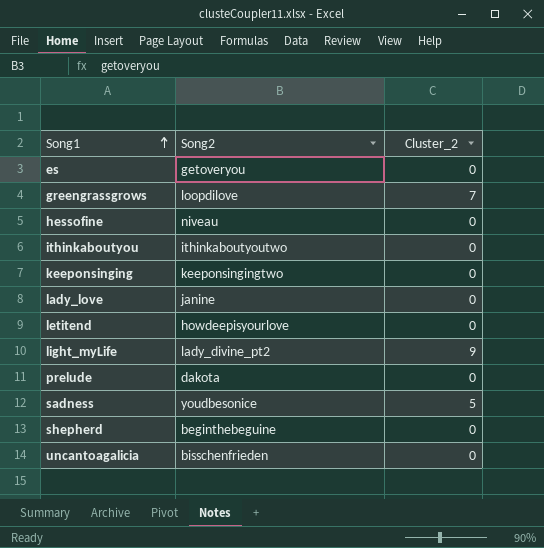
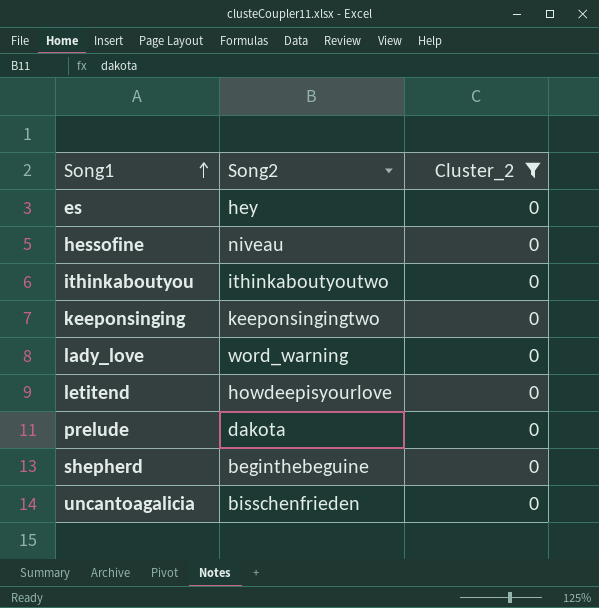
filter: none -> Cluster_2 = 0
es | Song2: getoveryou -> hey
lady_love | Song2: janine -> word_warning

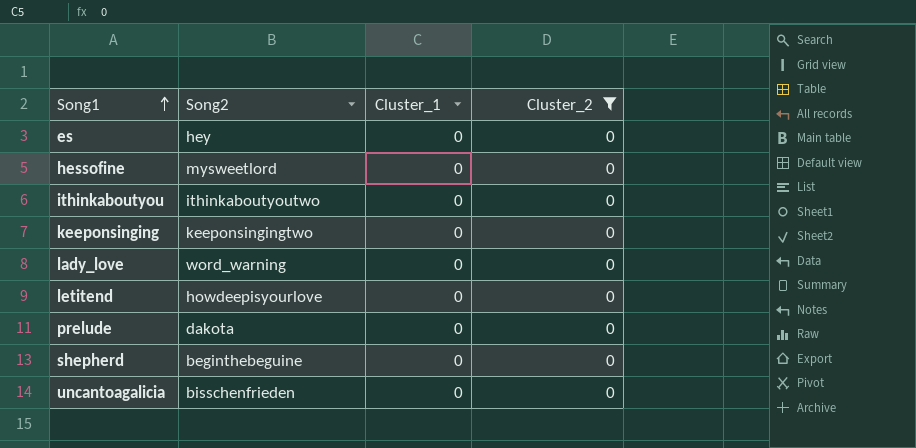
column Cluster_1 | position: none -> 3
hessofine | Song2: niveau -> mysweetlord

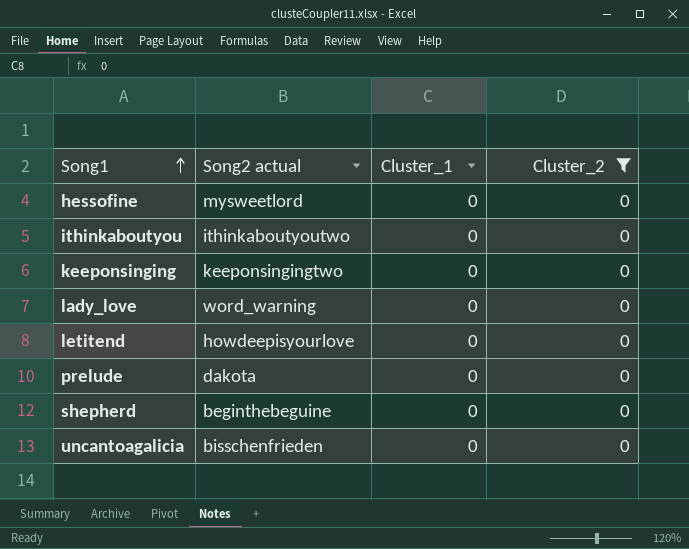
column name: Song2 -> Song2 actual
row es: hey | 0 | 0 -> none

